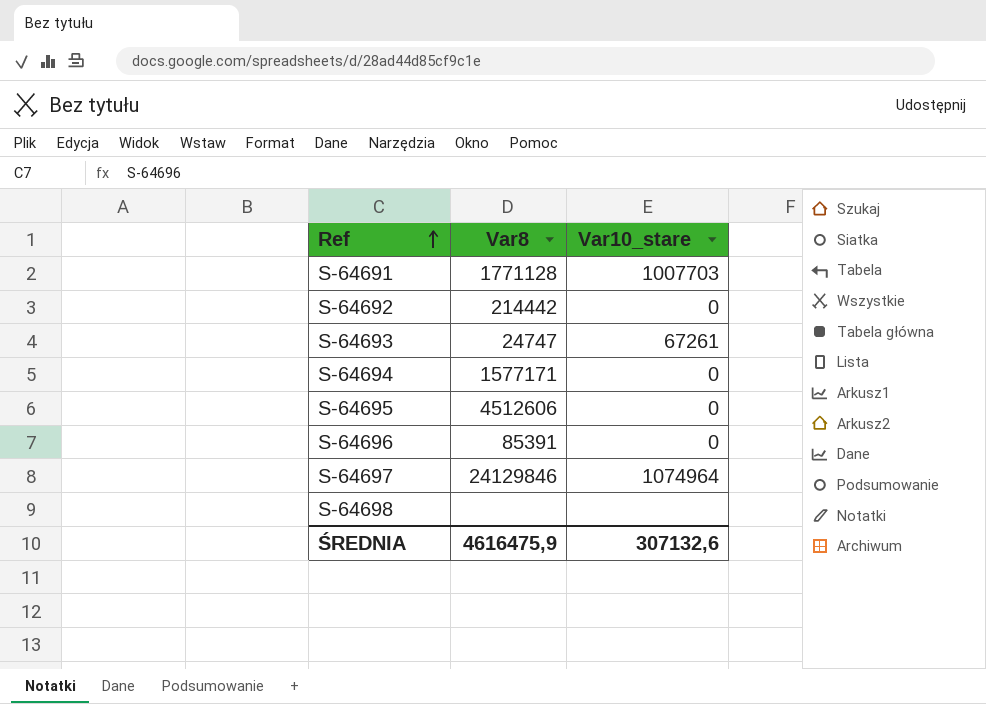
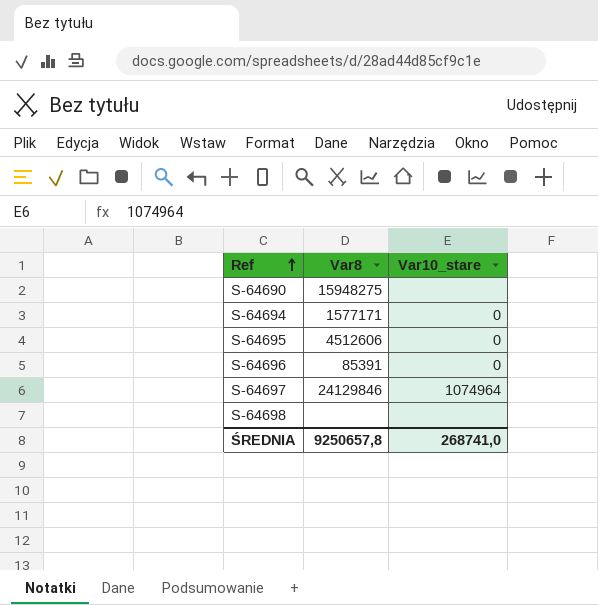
row S-64691: 1771128 | 1007703 -> none
row S-64692: 214442 | 0 -> none
row S-64693: 24747 | 67261 -> none
row S-64690: none -> 15948275 | none
ŚREDNIA | Var8: 4616475,9 -> 9250657,8
ŚREDNIA | Var10_stare: 307132,6 -> 268741,0

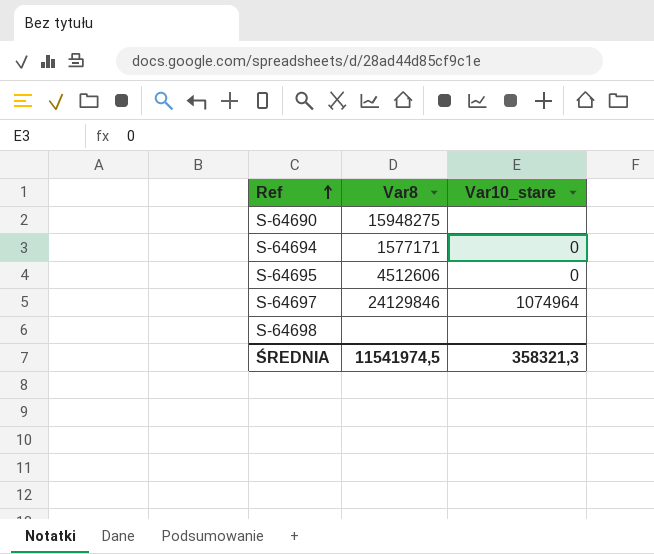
row S-64696: 85391 | 0 -> none
ŚREDNIA | Var8: 9250657,8 -> 11541974,5
ŚREDNIA | Var10_stare: 268741,0 -> 358321,3

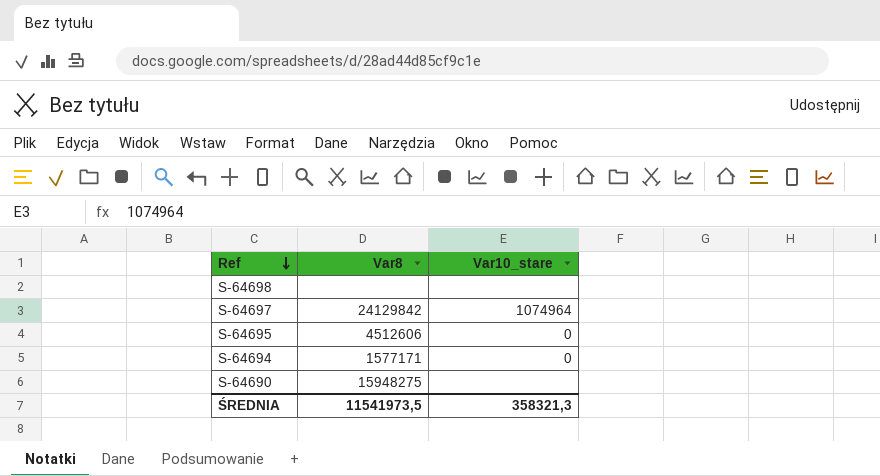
row order: Ref ascending -> Ref descending
S-64697 | Var8: 24129846 -> 24129842
ŚREDNIA | Var8: 11541974,5 -> 11541973,5

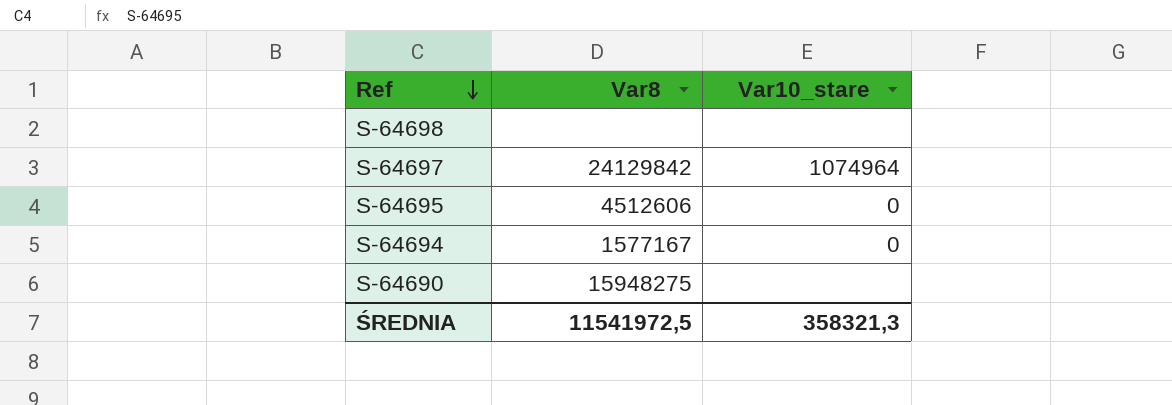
S-64694 | Var8: 1577171 -> 1577167
ŚREDNIA | Var8: 11541973,5 -> 11541972,5

